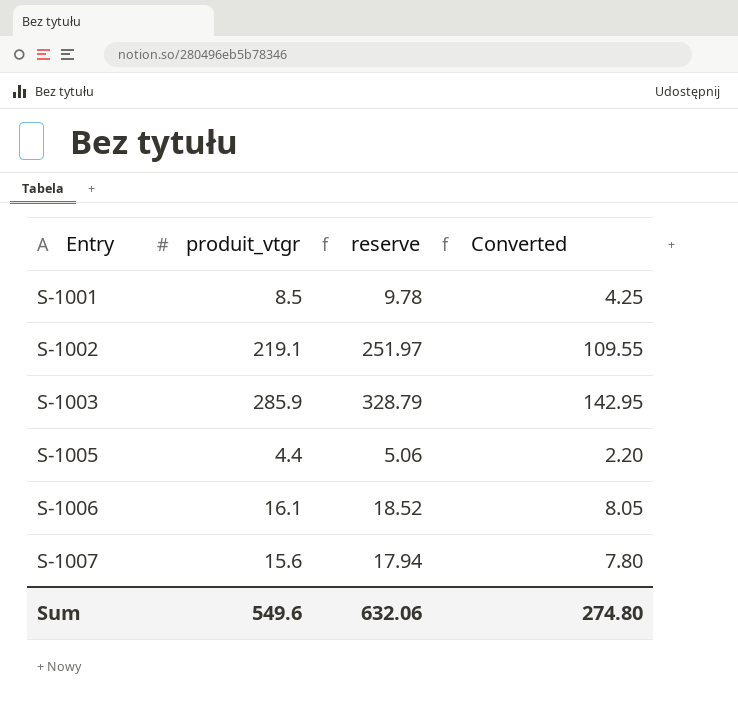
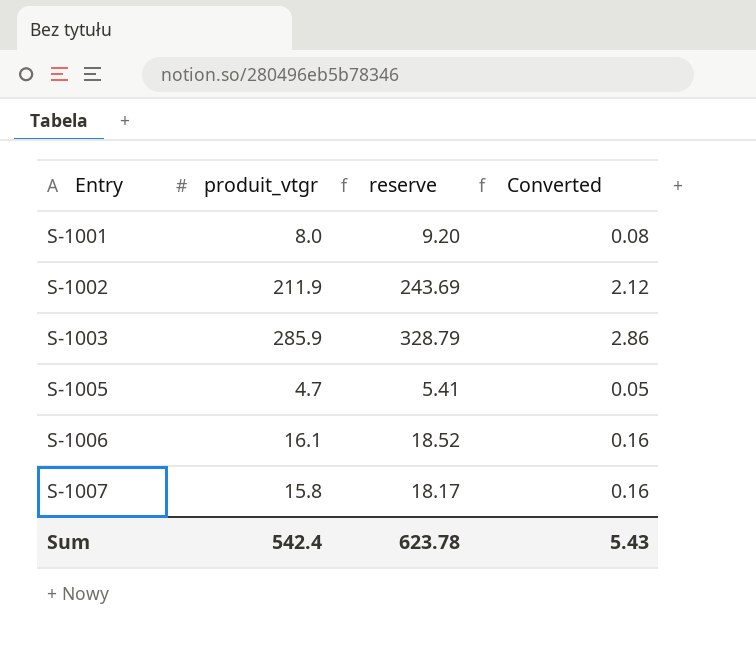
column Converted | formula: [produit_vtgr] * 0.5 -> [produit_vtgr] * 0.01
S-1001 | produit_vtgr: 8.5 -> 8.0
S-1001 | reserve: 9.78 -> 9.20
S-1002 | produit_vtgr: 219.1 -> 211.9
S-1002 | reserve: 251.97 -> 243.69
S-1005 | produit_vtgr: 4.4 -> 4.7
S-1005 | reserve: 5.06 -> 5.41
S-1007 | produit_vtgr: 15.6 -> 15.8
S-1007 | reserve: 17.94 -> 18.17
Sum | produit_vtgr: 549.6 -> 542.4
Sum | reserve: 632.06 -> 623.78
Sum | Converted: 274.80 -> 5.43

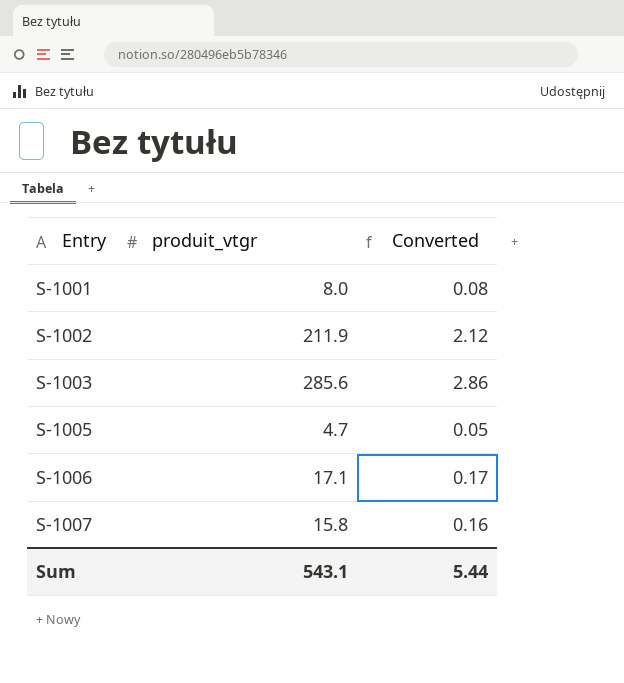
column reserve | formula: [produit_vtgr] * 1.15 -> none
S-1003 | produit_vtgr: 285.9 -> 285.6
S-1006 | produit_vtgr: 16.1 -> 17.1
S-1006 | Converted: 0.16 -> 0.17
Sum | produit_vtgr: 542.4 -> 543.1
Sum | Converted: 5.43 -> 5.44

